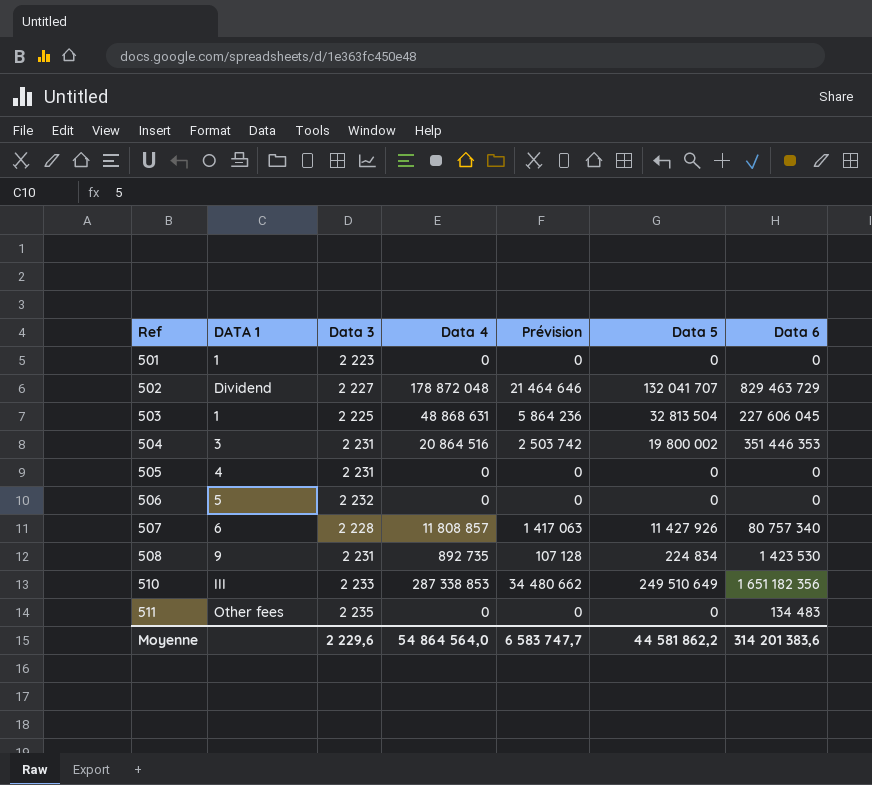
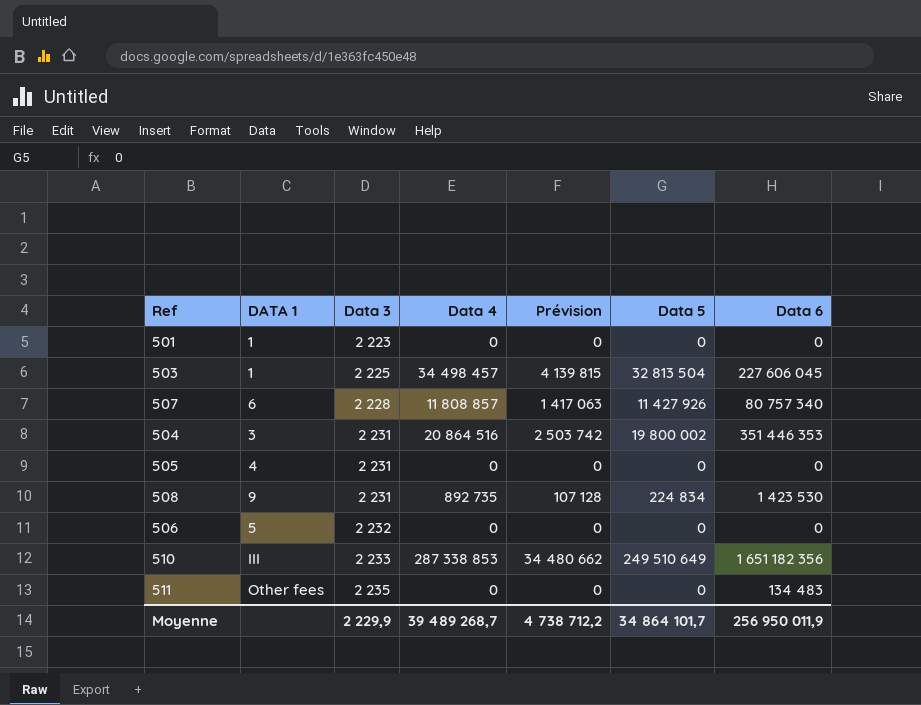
row order: Ref ascending -> Data 3 ascending
row 502: Dividend | 2 227 | 178 872 048 | 21 464 646 | 132 041 707 | 829 463 729 -> none
503 | Data 4: 48 868 631 -> 34 498 457
503 | Prévision: 5 864 236 -> 4 139 815
Moyenne | Data 3: 2 229,6 -> 2 229,9
Moyenne | Data 4: 54 864 564,0 -> 39 489 268,7
Moyenne | Prévision: 6 583 747,7 -> 4 738 712,2
Moyenne | Data 5: 44 581 862,2 -> 34 864 101,7
Moyenne | Data 6: 314 201 383,6 -> 256 950 011,9

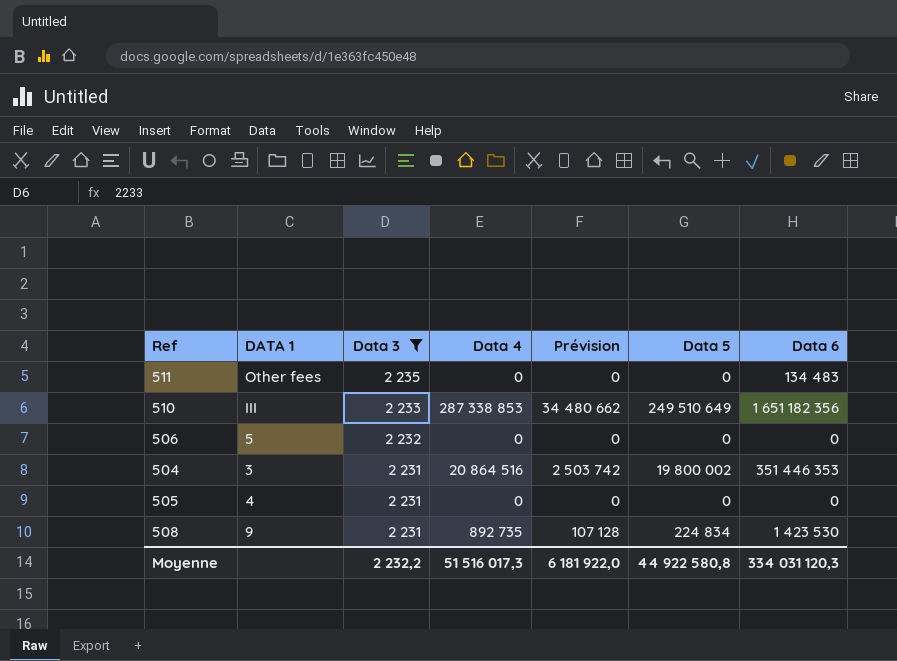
filter: none -> Data 3 >= 2 231
row order: Data 3 ascending -> Data 3 descending
Moyenne | Data 3: 2 229,9 -> 2 232,2
Moyenne | Data 4: 39 489 268,7 -> 51 516 017,3
Moyenne | Prévision: 4 738 712,2 -> 6 181 922,0
Moyenne | Data 5: 34 864 101,7 -> 44 922 580,8
Moyenne | Data 6: 256 950 011,9 -> 334 031 120,3

